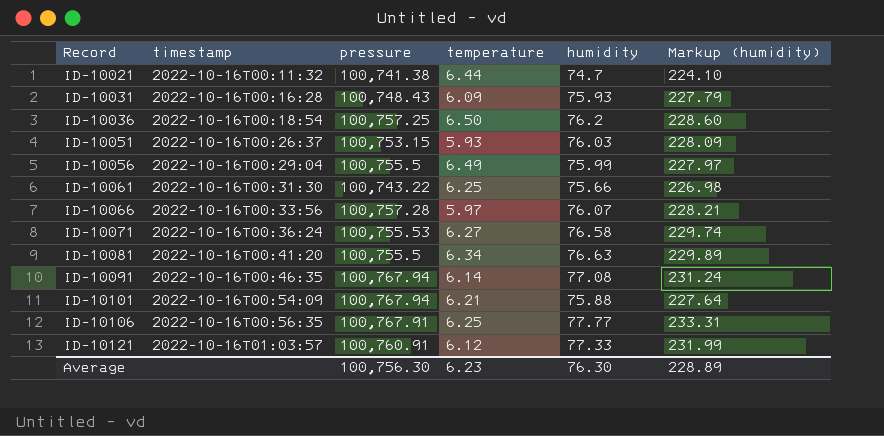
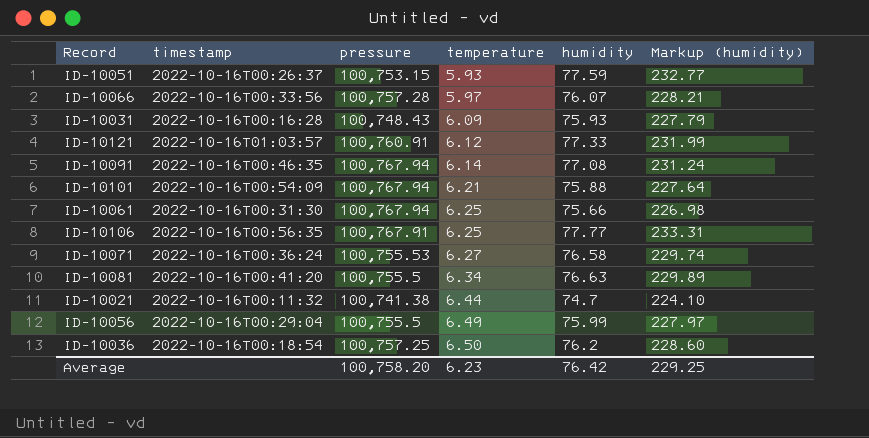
row order: Record ascending -> temperature ascending
ID-10051 | humidity: 76.03 -> 77.59
ID-10051 | Markup (humidity): 228.09 -> 232.77
ID-10061 | pressure: 100,743.22 -> 100,767.94
Average | pressure: 100,756.30 -> 100,758.20
Average | humidity: 76.30 -> 76.42
Average | Markup (humidity): 228.89 -> 229.25

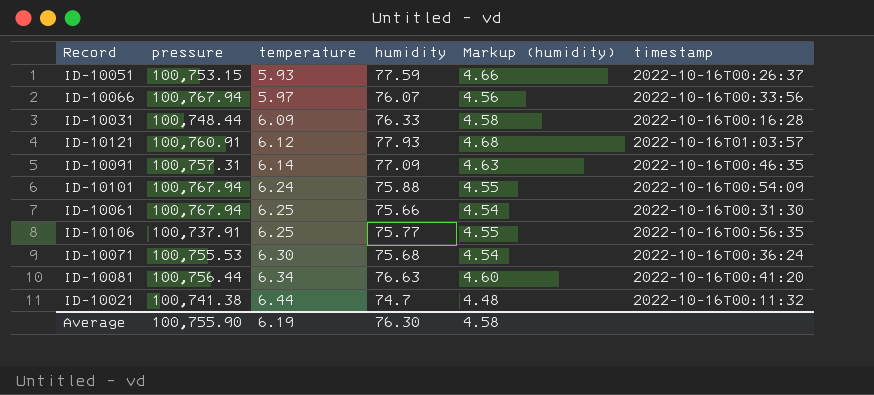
column Markup (humidity) | formula: [humidity] * 3 -> [humidity] * 0.06
column timestamp | position: 2 -> 6
row ID-10056: 2022-10-16T00:29:04 | 100,755.5 | 6.49 | 75.99 | 227.97 -> none
row ID-10036: 2022-10-16T00:18:54 | 100,757.25 | 6.50 | 76.2 | 228.60 -> none
ID-10066 | pressure: 100,757.28 -> 100,767.94
ID-10031 | pressure: 100,748.43 -> 100,748.44
ID-10031 | humidity: 75.93 -> 76.33
ID-10121 | humidity: 77.33 -> 77.93
ID-10091 | pressure: 100,767.94 -> 100,757.31
ID-10091 | humidity: 77.08 -> 77.09
ID-10101 | temperature: 6.21 -> 6.24
ID-10106 | pressure: 100,767.91 -> 100,737.91
ID-10106 | humidity: 77.77 -> 75.77
ID-10071 | temperature: 6.27 -> 6.30
ID-10071 | humidity: 76.58 -> 75.68
ID-10081 | pressure: 100,755.5 -> 100,756.44
Average | pressure: 100,758.20 -> 100,755.90
Average | temperature: 6.23 -> 6.19
Average | humidity: 76.42 -> 76.30
Average | Markup (humidity): 229.25 -> 4.58

